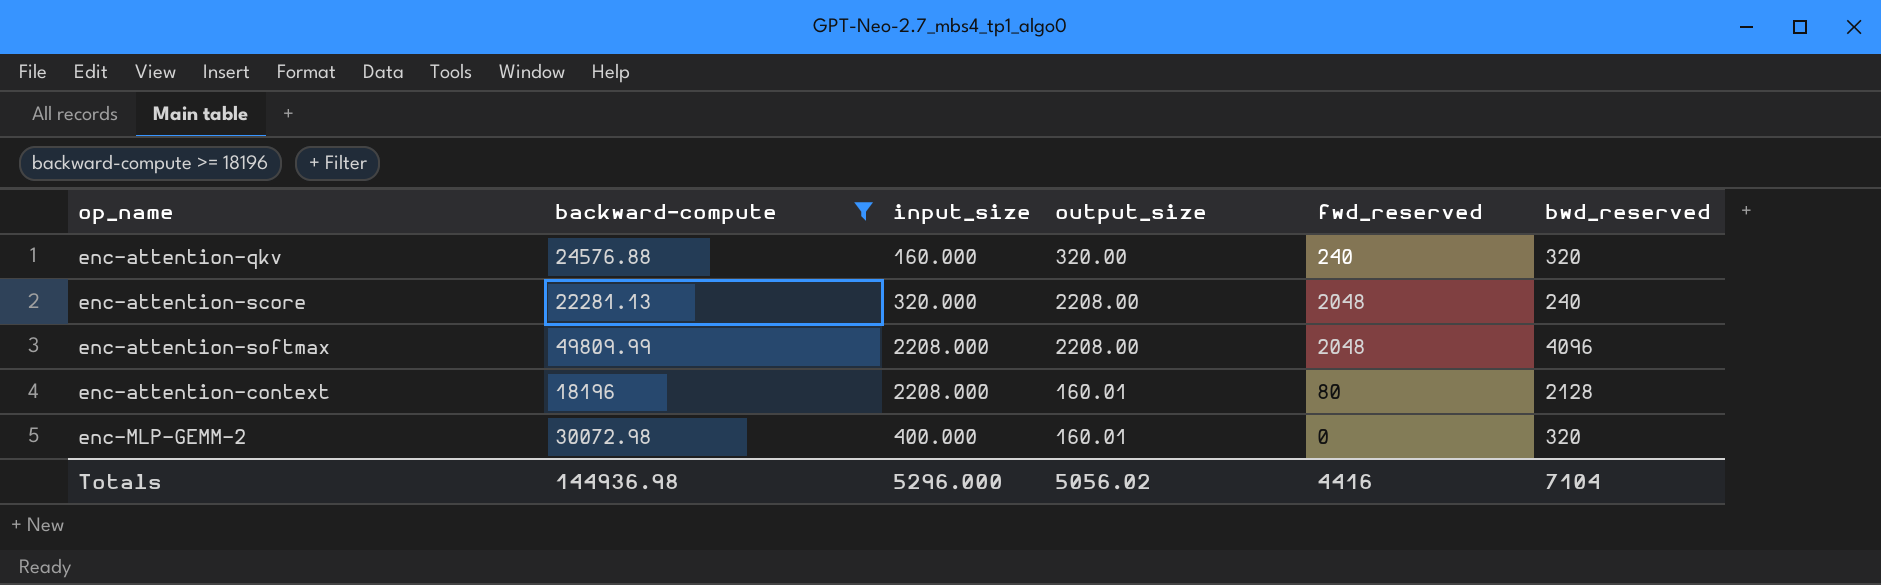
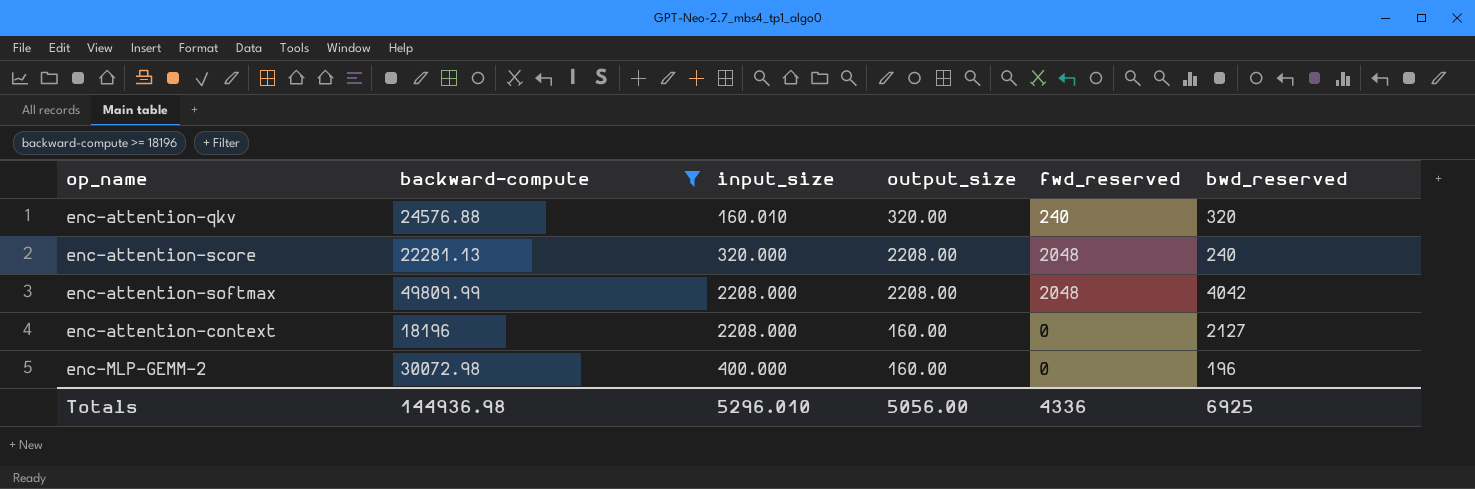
enc-attention-qkv | input_size: 160.000 -> 160.010
enc-attention-softmax | bwd_reserved: 4096 -> 4042
enc-attention-context | output_size: 160.01 -> 160.00
enc-attention-context | fwd_reserved: 80 -> 0
enc-attention-context | bwd_reserved: 2128 -> 2127
enc-MLP-GEMM-2 | output_size: 160.01 -> 160.00
enc-MLP-GEMM-2 | bwd_reserved: 320 -> 196
Totals | input_size: 5296.000 -> 5296.010
Totals | output_size: 5056.02 -> 5056.00
Totals | fwd_reserved: 4416 -> 4336
Totals | bwd_reserved: 7104 -> 6925

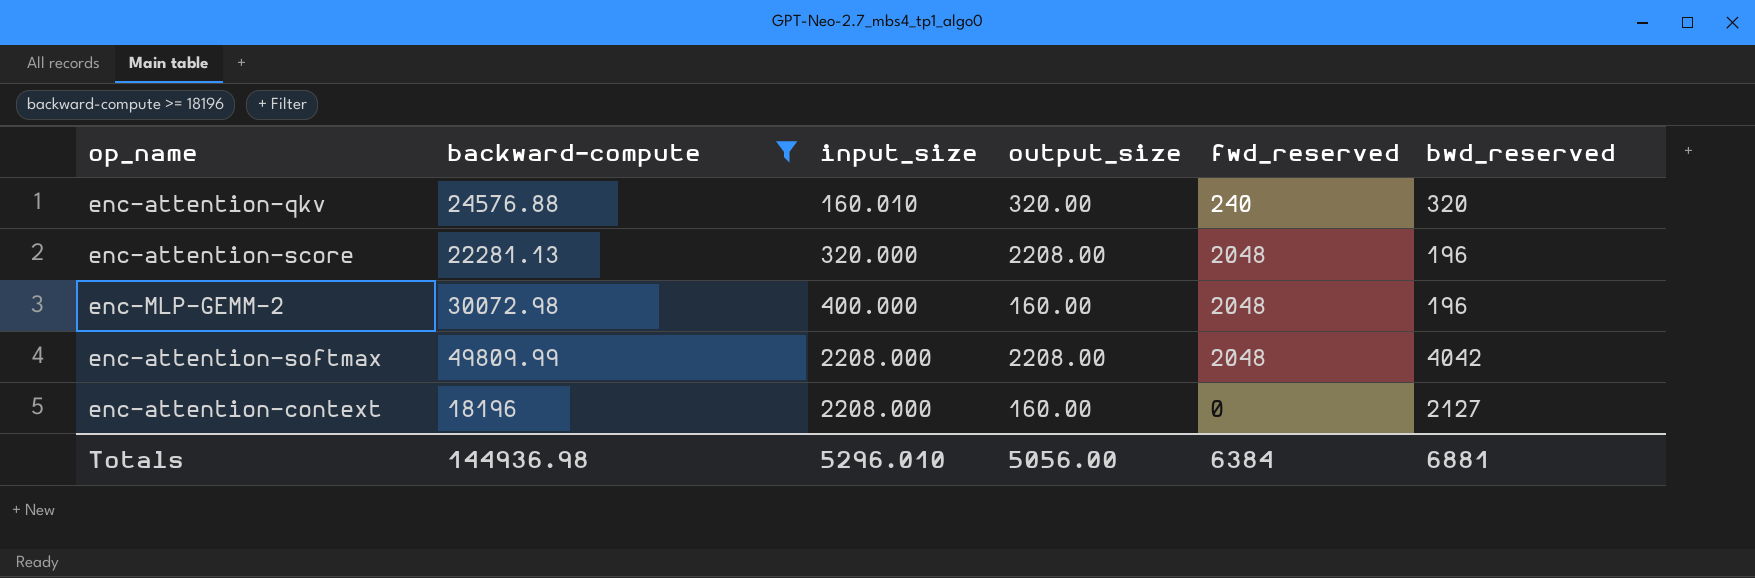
row order: none -> input_size ascending
enc-attention-score | bwd_reserved: 240 -> 196
enc-MLP-GEMM-2 | fwd_reserved: 0 -> 2048
Totals | fwd_reserved: 4336 -> 6384
Totals | bwd_reserved: 6925 -> 6881

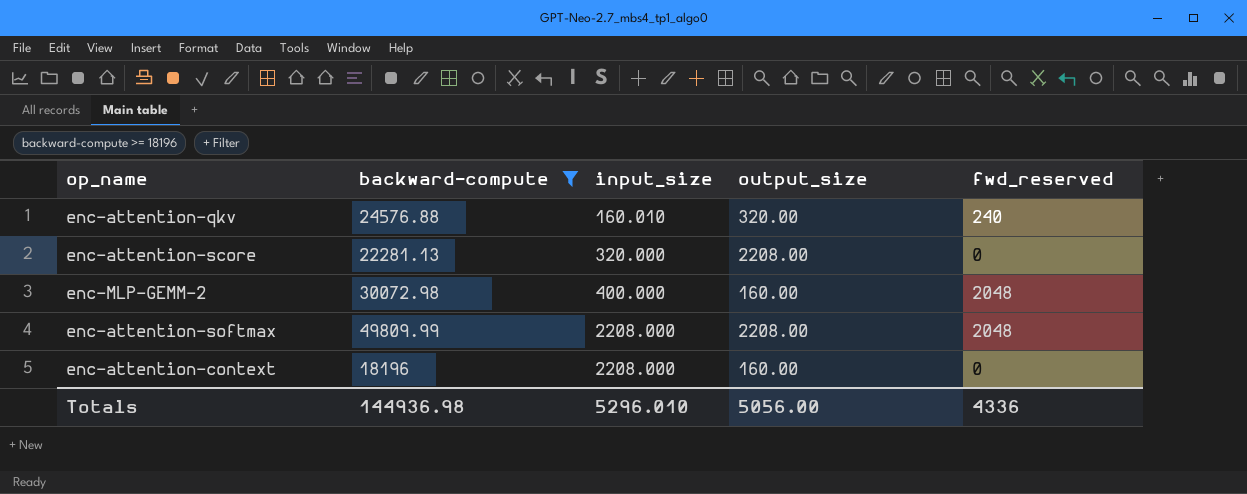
column bwd_reserved | position: 6 -> none
enc-attention-score | fwd_reserved: 2048 -> 0
Totals | fwd_reserved: 6384 -> 4336

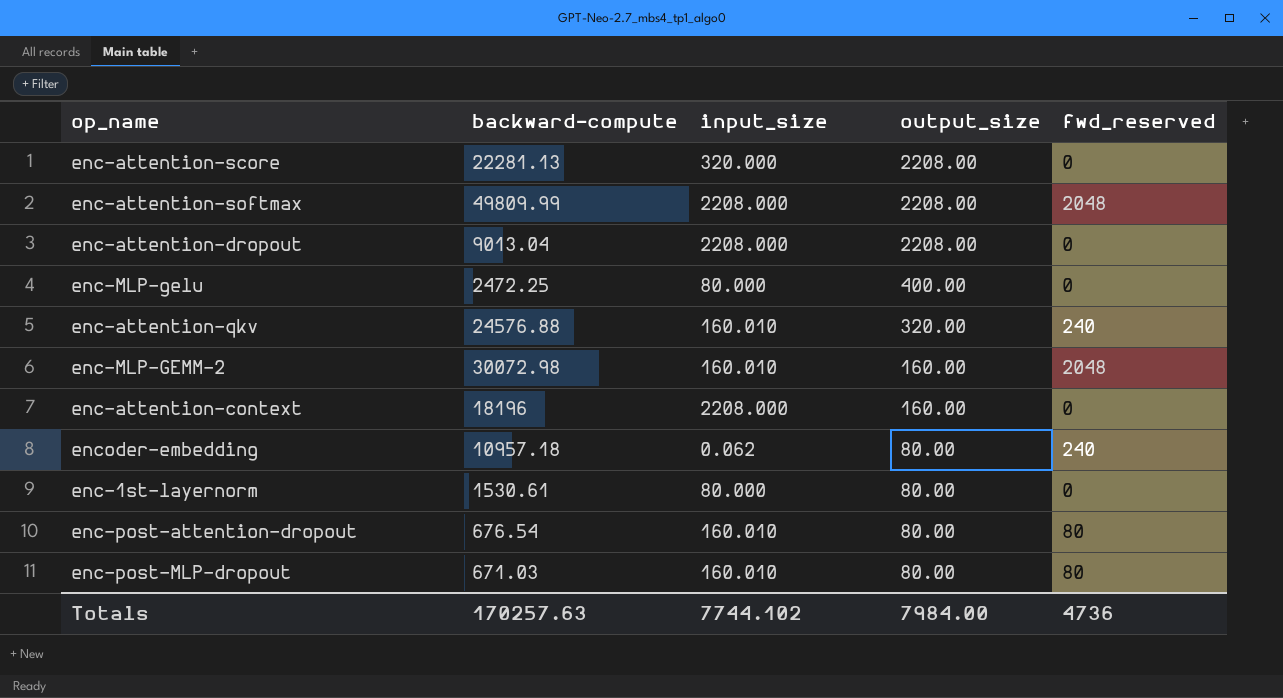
filter: backward-compute >= 18196 -> none
row order: input_size ascending -> output_size descending
enc-MLP-GEMM-2 | input_size: 400.000 -> 160.010
Totals | backward-compute: 144936.98 -> 170257.63
Totals | input_size: 5296.010 -> 7744.102
Totals | output_size: 5056.00 -> 7984.00
Totals | fwd_reserved: 4336 -> 4736

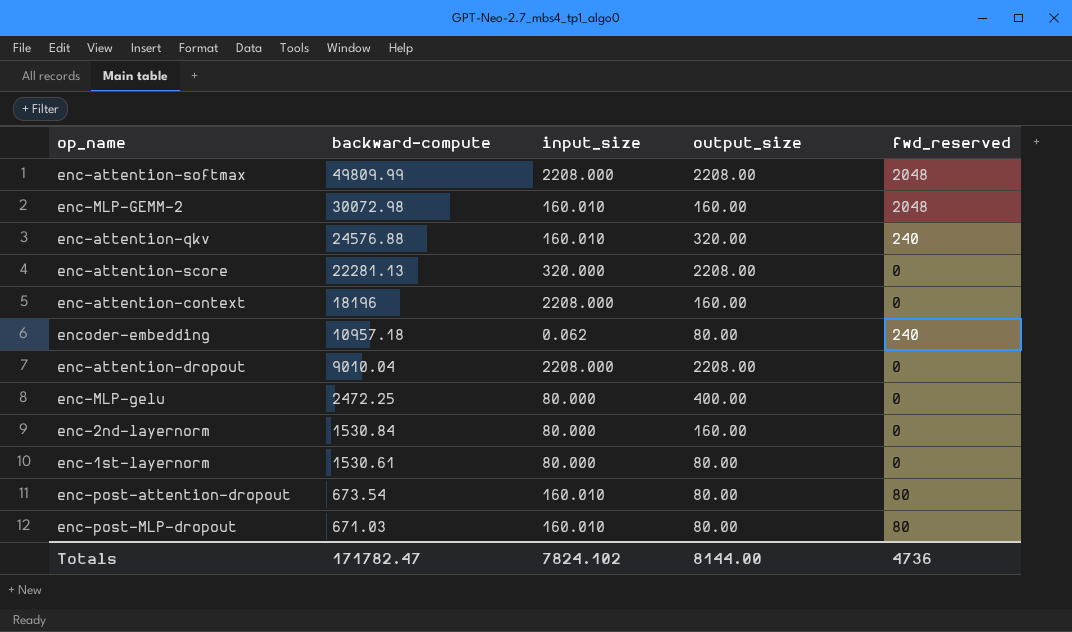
row order: output_size descending -> backward-compute descending
enc-attention-dropout | backward-compute: 9013.04 -> 9010.04
row enc-2nd-layernorm: none -> 1530.84 | 80.000 | 160.00 | 0
enc-post-attention-dropout | backward-compute: 676.54 -> 673.54
Totals | backward-compute: 170257.63 -> 171782.47
Totals | input_size: 7744.102 -> 7824.102
Totals | output_size: 7984.00 -> 8144.00

